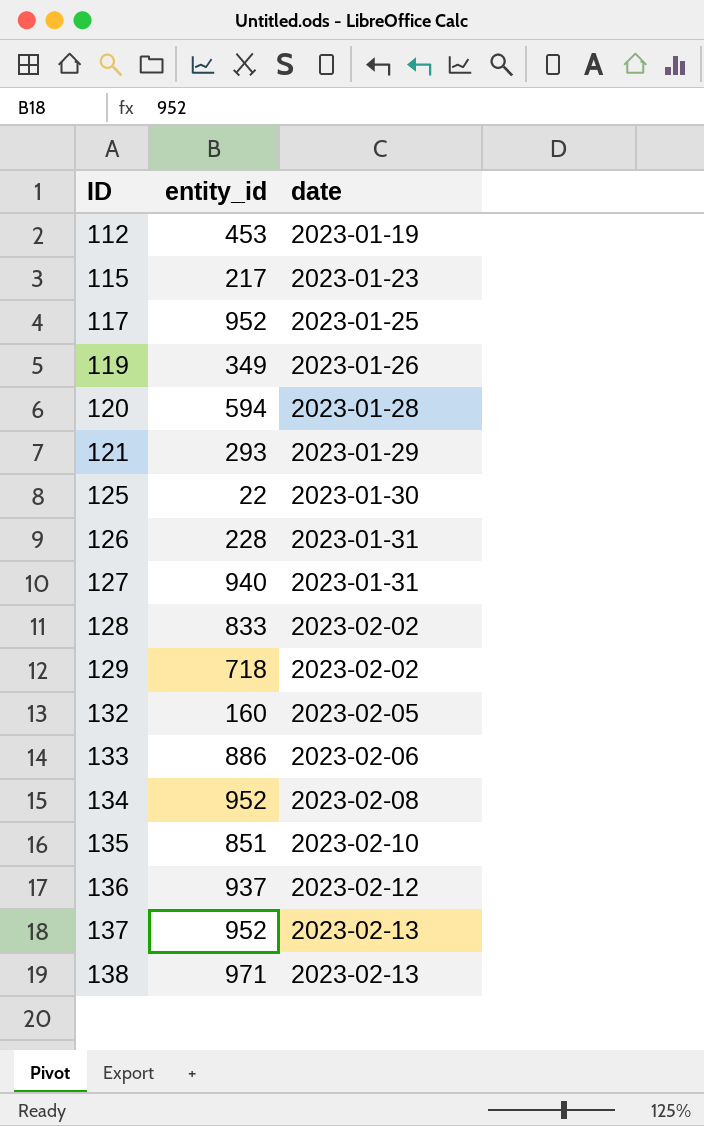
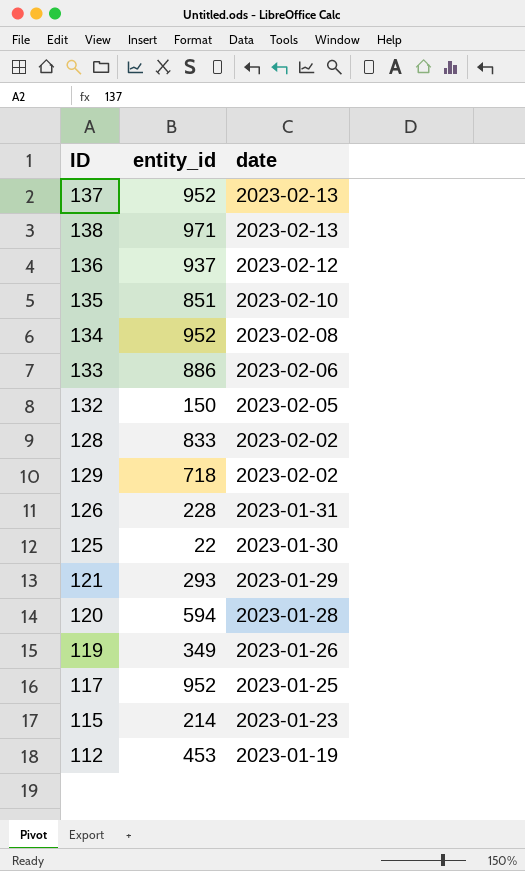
row order: ID ascending -> date descending
row 127: 940 | 2023-01-31 -> none
132 | entity_id: 160 -> 150
115 | entity_id: 217 -> 214

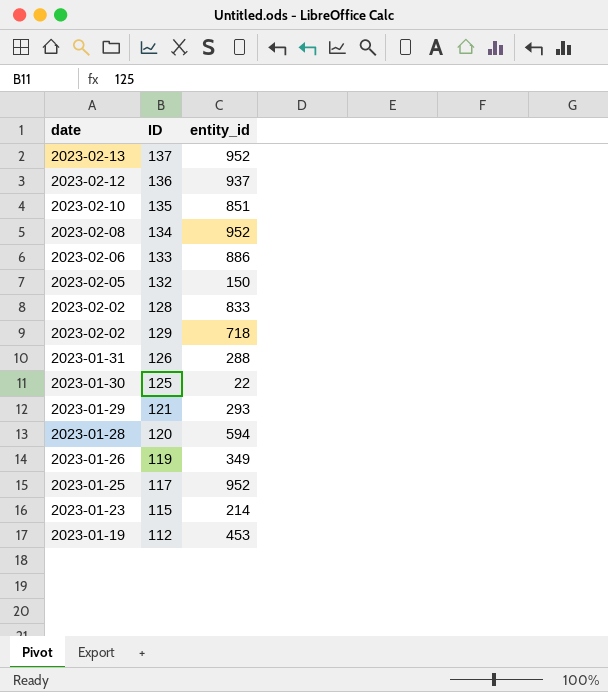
column date | position: 3 -> 1
row 138: 971 | 2023-02-13 -> none
126 | entity_id: 228 -> 288

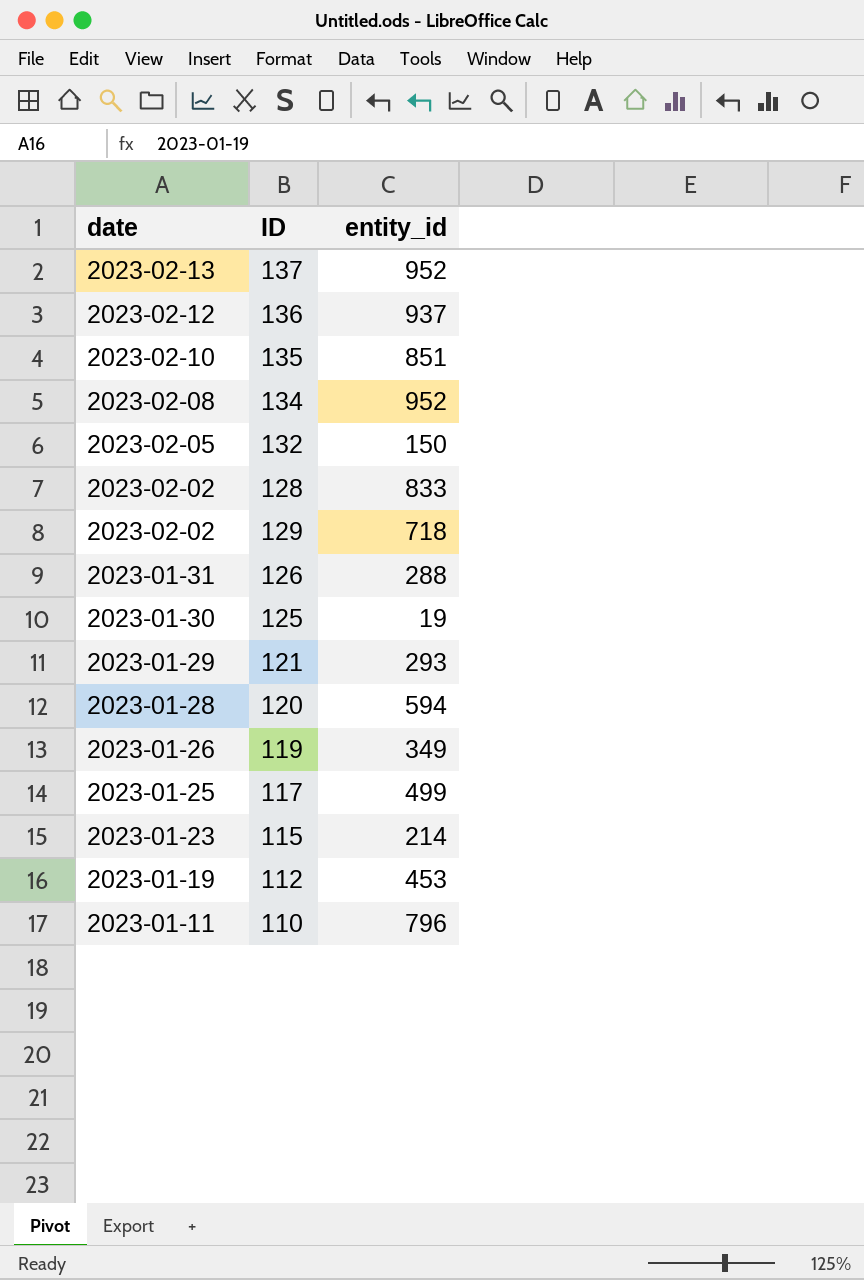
row 133: 2023-02-06 | 886 -> none
125 | entity_id: 22 -> 19
117 | entity_id: 952 -> 499
row 110: none -> 2023-01-11 | 796

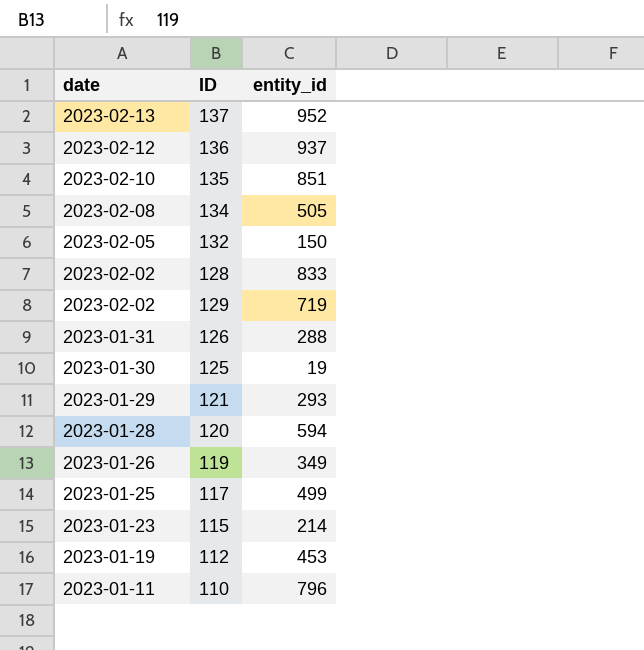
134 | entity_id: 952 -> 505
129 | entity_id: 718 -> 719

